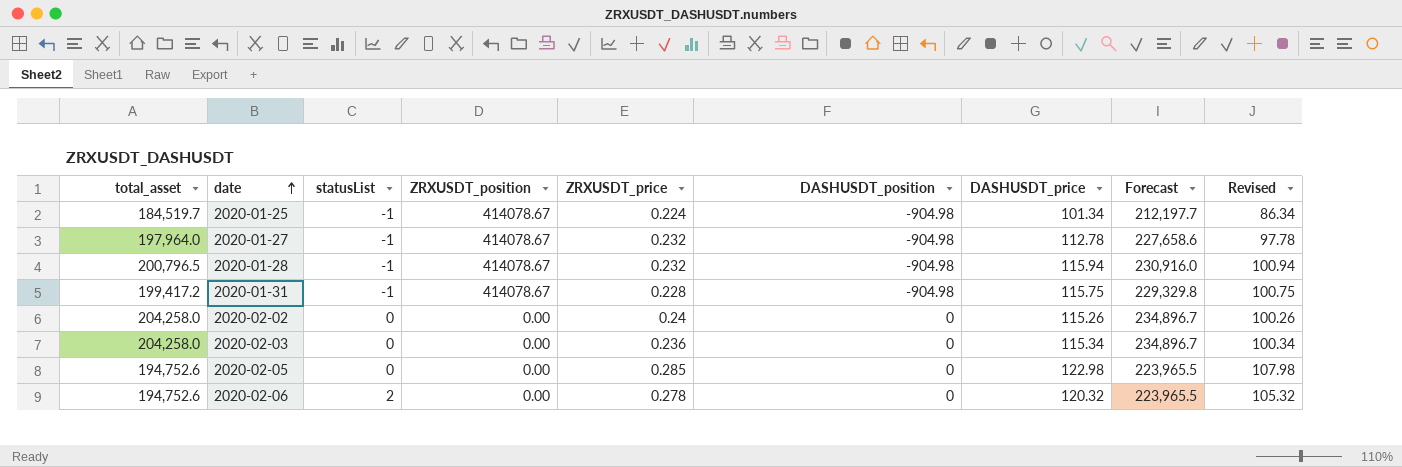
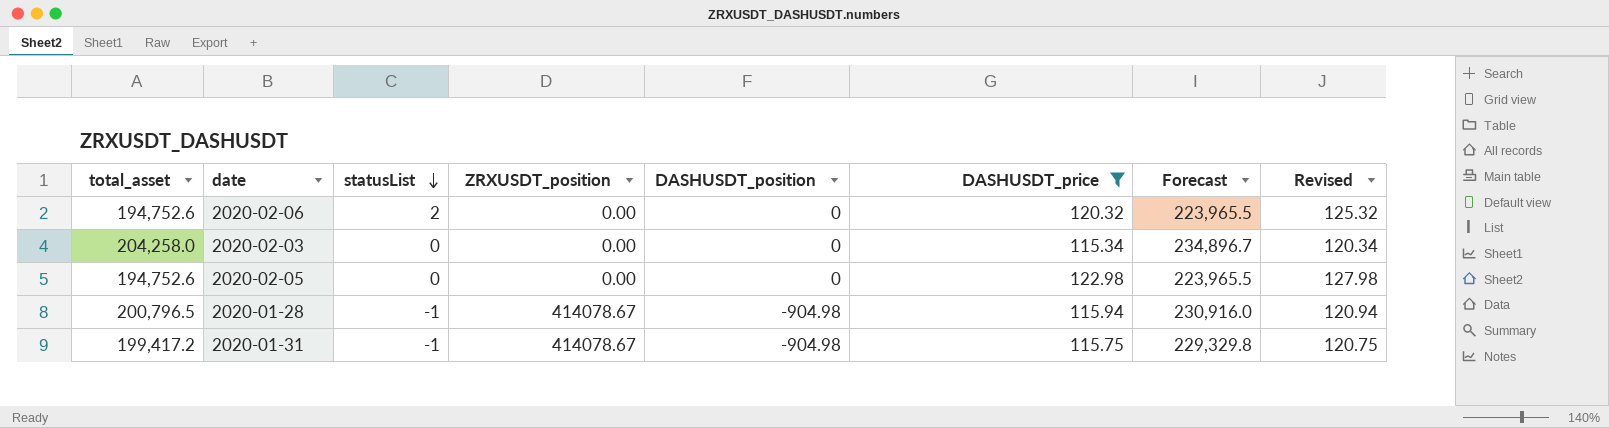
filter: none -> DASHUSDT_price >= 115.34
row order: date ascending -> statusList descending
column ZRXUSDT_price | position: 5 -> none
column Revised | formula: [DASHUSDT_price] - 15 -> [DASHUSDT_price] + 5

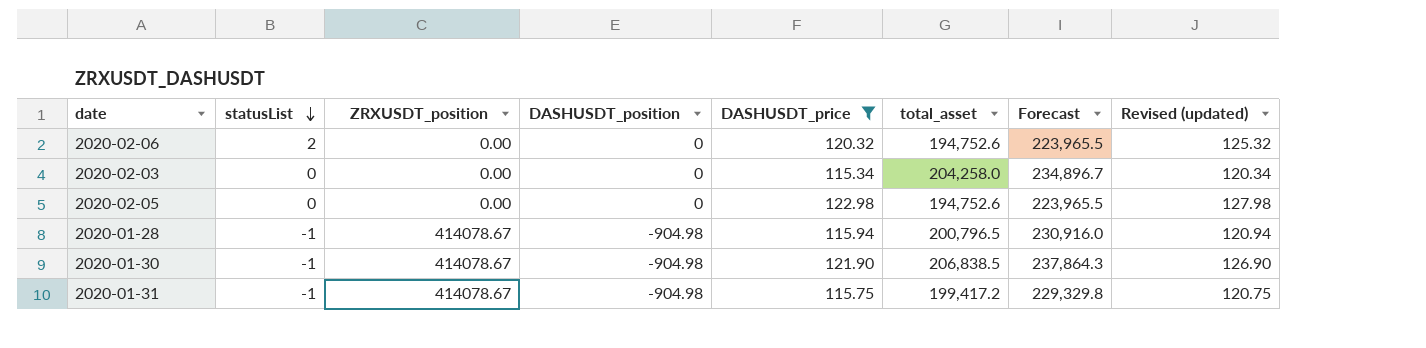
column total_asset | position: 1 -> 6
column name: Revised -> Revised (updated)
row 2020-01-30: none -> -1 | 414078.67 | -904.98 | 121.90 | 206,838.5 | 237,864.3 | 126.90

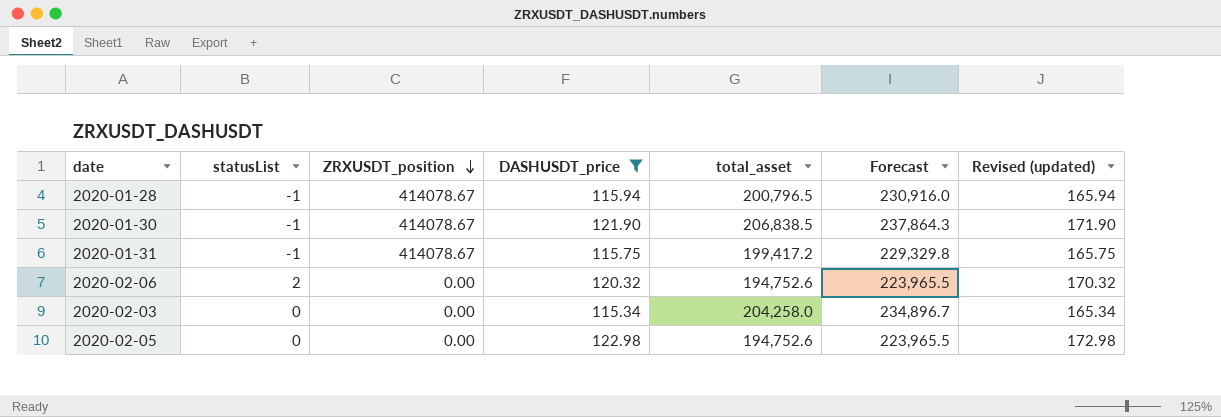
row order: statusList descending -> ZRXUSDT_position descending
column DASHUSDT_position | position: 4 -> none
column Revised (updated) | formula: [DASHUSDT_price] + 5 -> [DASHUSDT_price] + 50

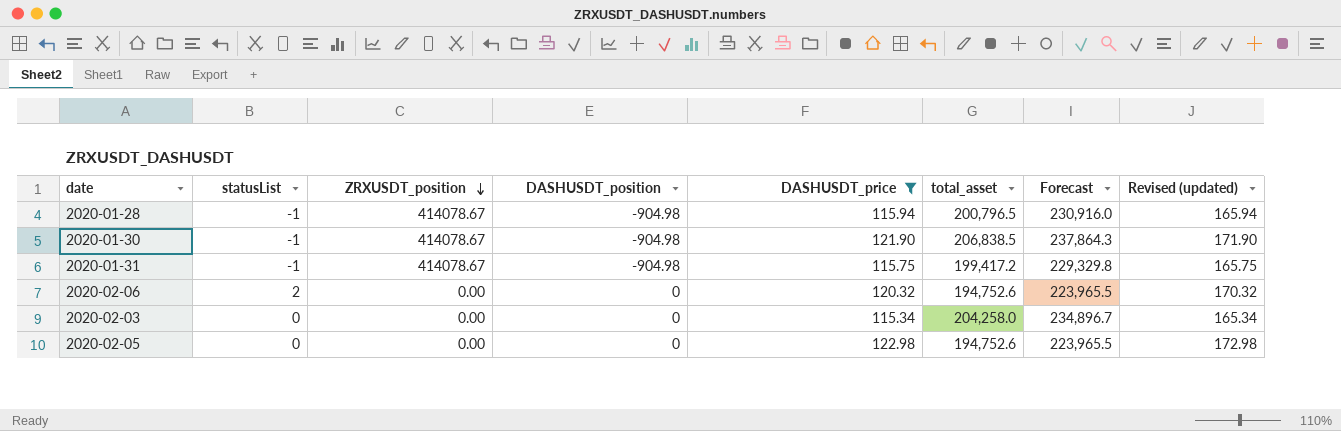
column DASHUSDT_position | position: none -> 4

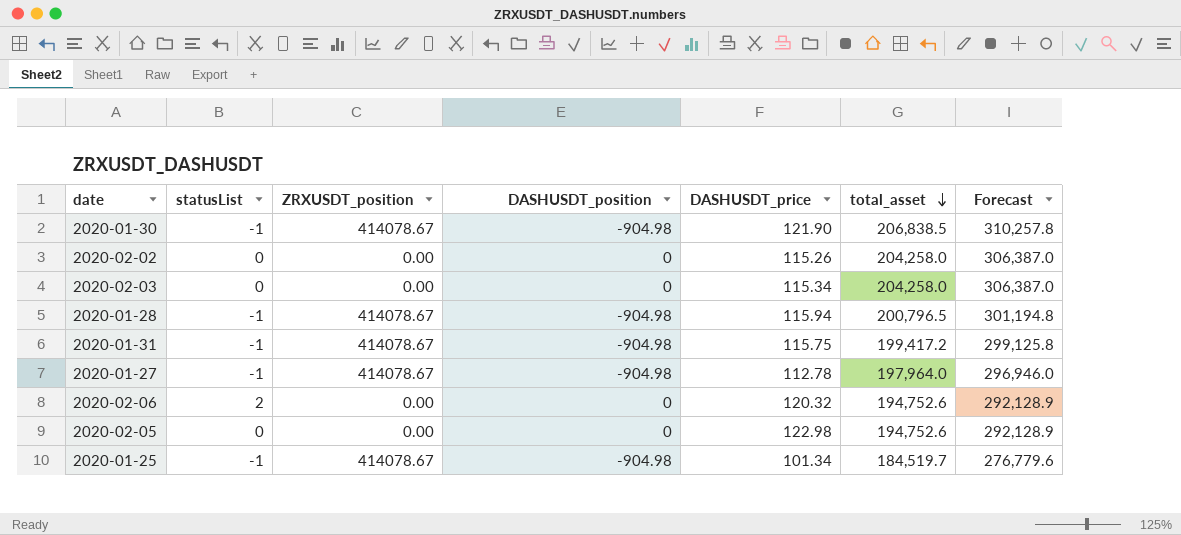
filter: DASHUSDT_price >= 115.34 -> none
row order: ZRXUSDT_position descending -> total_asset descending
column Revised (updated) | formula: [DASHUSDT_price] + 50 -> none
column Forecast | formula: [total_asset] * 1.15 -> [total_asset] * 1.5

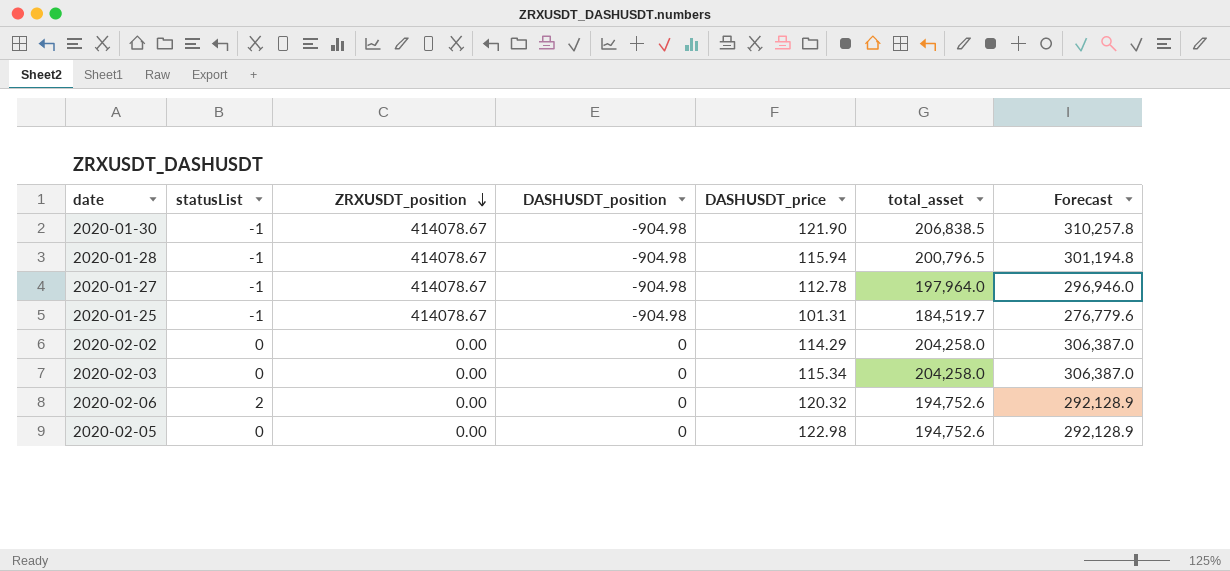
row order: total_asset descending -> ZRXUSDT_position descending
row 2020-01-31: -1 | 414078.67 | -904.98 | 115.75 | 199,417.2 | 299,125.8 -> none
2020-01-25 | DASHUSDT_price: 101.34 -> 101.31
2020-02-02 | DASHUSDT_price: 115.26 -> 114.29

